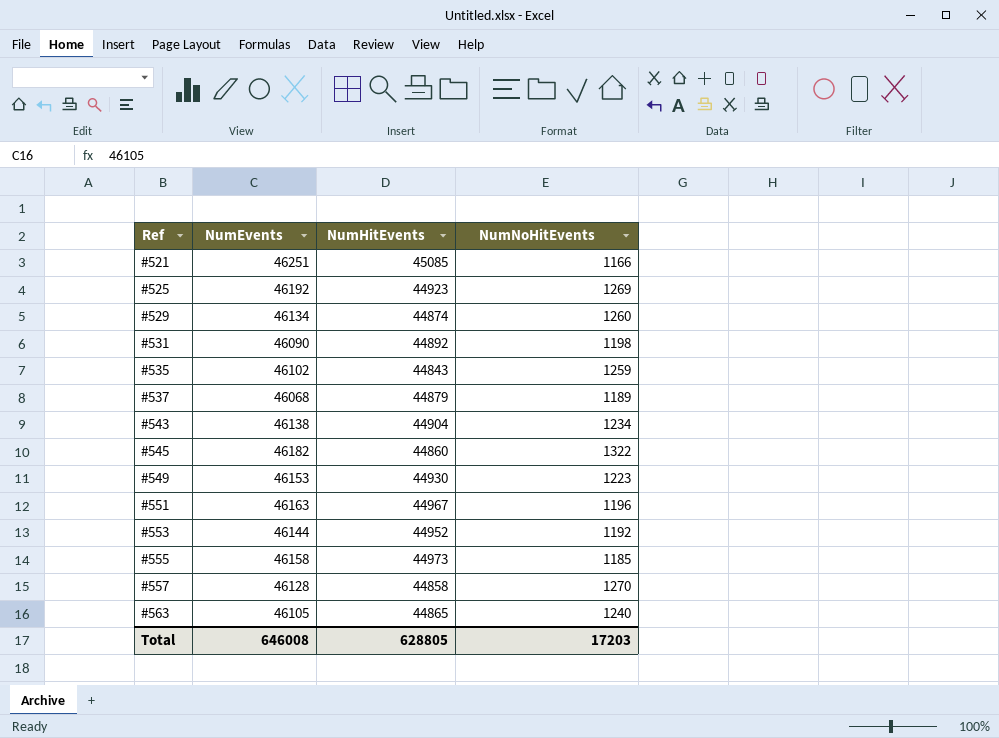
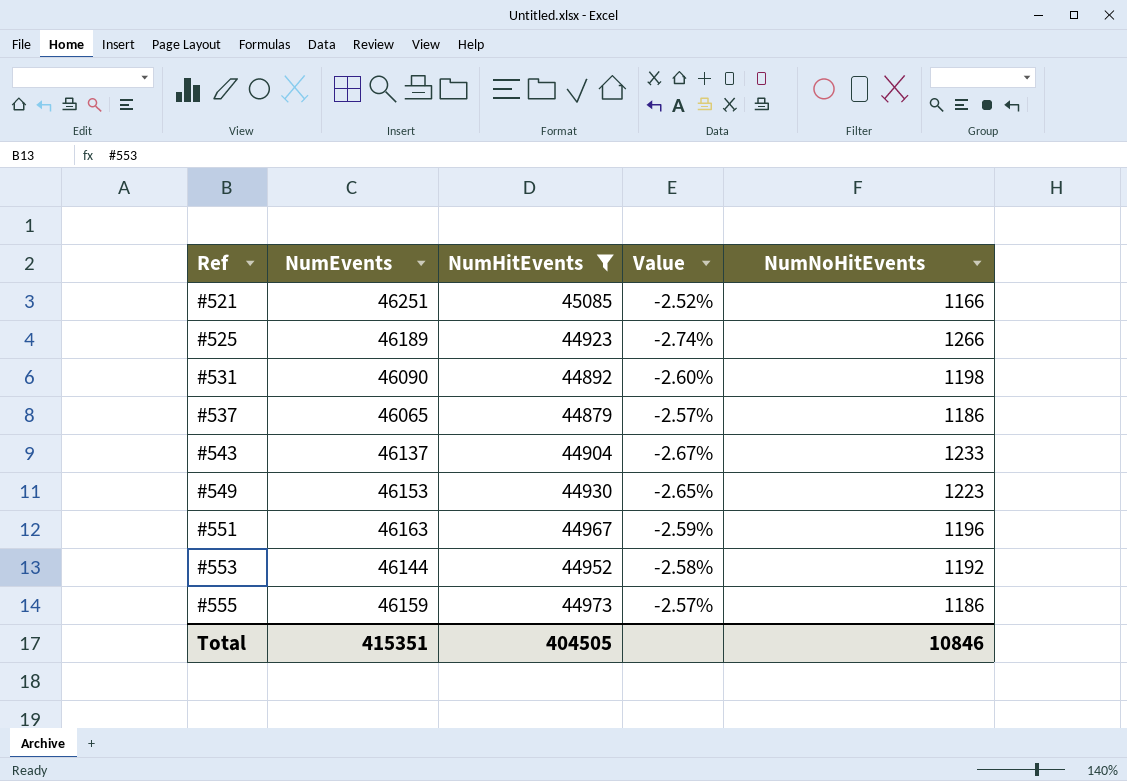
filter: none -> NumHitEvents >= 44879
column Value | formula: none -> ([NumHitEvents] - [NumEvents]) / [NumEvents]
#525 | NumEvents: 46192 -> 46189
#525 | NumNoHitEvents: 1269 -> 1266
#537 | NumEvents: 46068 -> 46065
#537 | NumNoHitEvents: 1189 -> 1186
#543 | NumEvents: 46138 -> 46137
#543 | NumNoHitEvents: 1234 -> 1233
#555 | NumEvents: 46158 -> 46159
#555 | NumNoHitEvents: 1185 -> 1186
Total | NumEvents: 646008 -> 415351
Total | NumHitEvents: 628805 -> 404505
Total | NumNoHitEvents: 17203 -> 10846

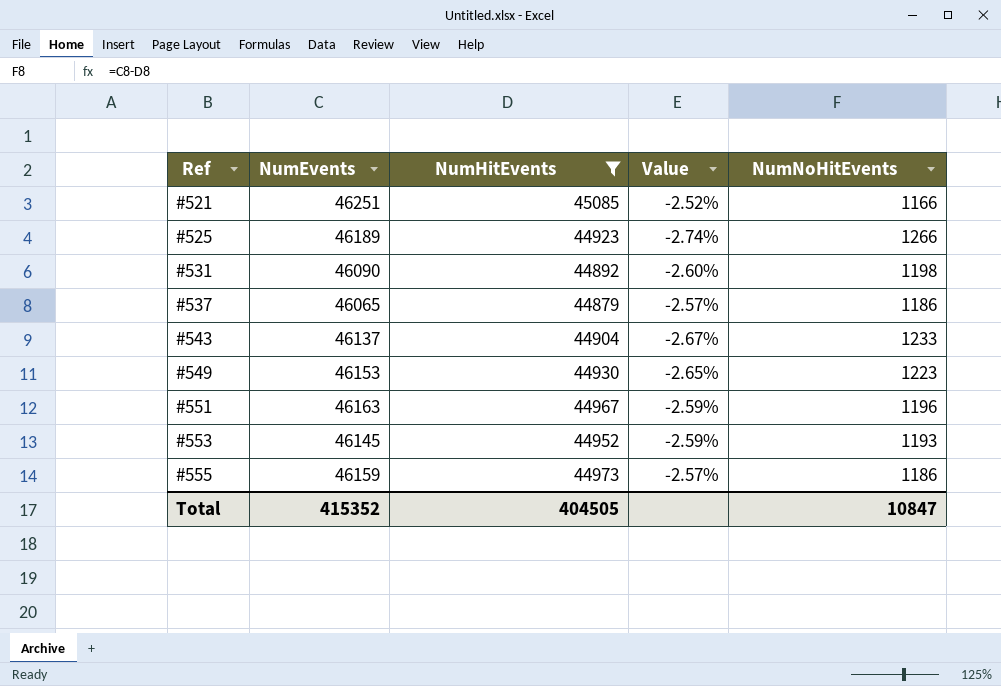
#553 | NumEvents: 46144 -> 46145
#553 | Value: -2.58% -> -2.59%
#553 | NumNoHitEvents: 1192 -> 1193
Total | NumEvents: 415351 -> 415352
Total | NumNoHitEvents: 10846 -> 10847

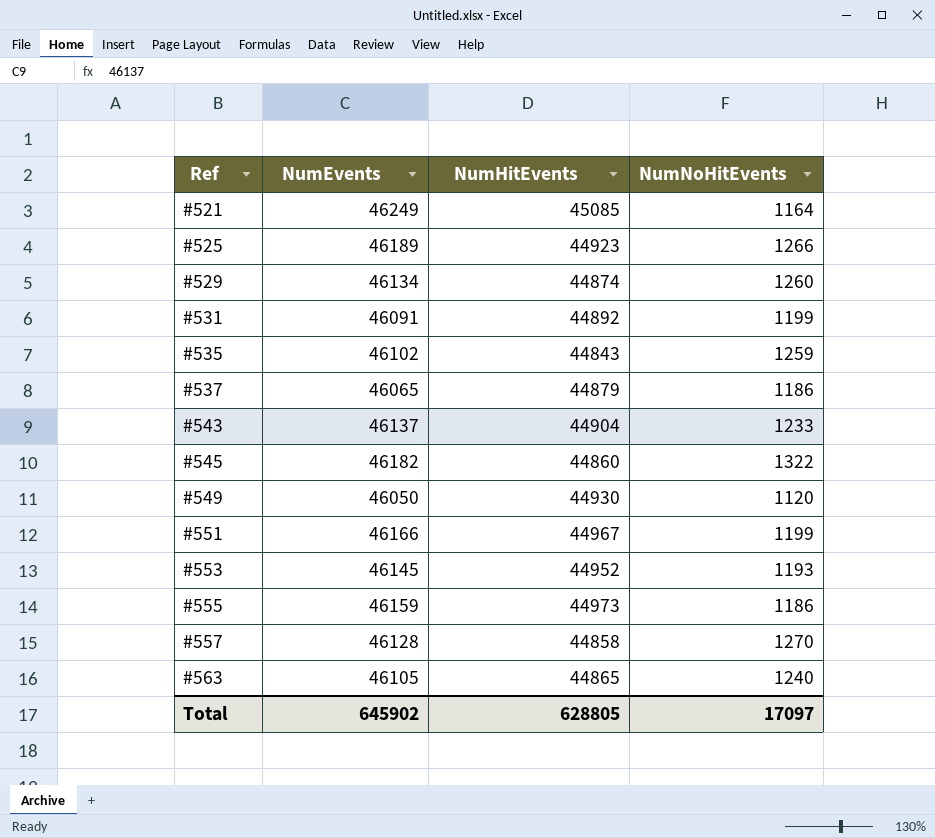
filter: NumHitEvents >= 44879 -> none
column Value | formula: ([NumHitEvents] - [NumEvents]) / [NumEvents] -> none
#521 | NumEvents: 46251 -> 46249
#521 | NumNoHitEvents: 1166 -> 1164
#531 | NumEvents: 46090 -> 46091
#531 | NumNoHitEvents: 1198 -> 1199
#549 | NumEvents: 46153 -> 46050
#549 | NumNoHitEvents: 1223 -> 1120
#551 | NumEvents: 46163 -> 46166
#551 | NumNoHitEvents: 1196 -> 1199
Total | NumEvents: 415352 -> 645902
Total | NumHitEvents: 404505 -> 628805
Total | NumNoHitEvents: 10847 -> 17097

